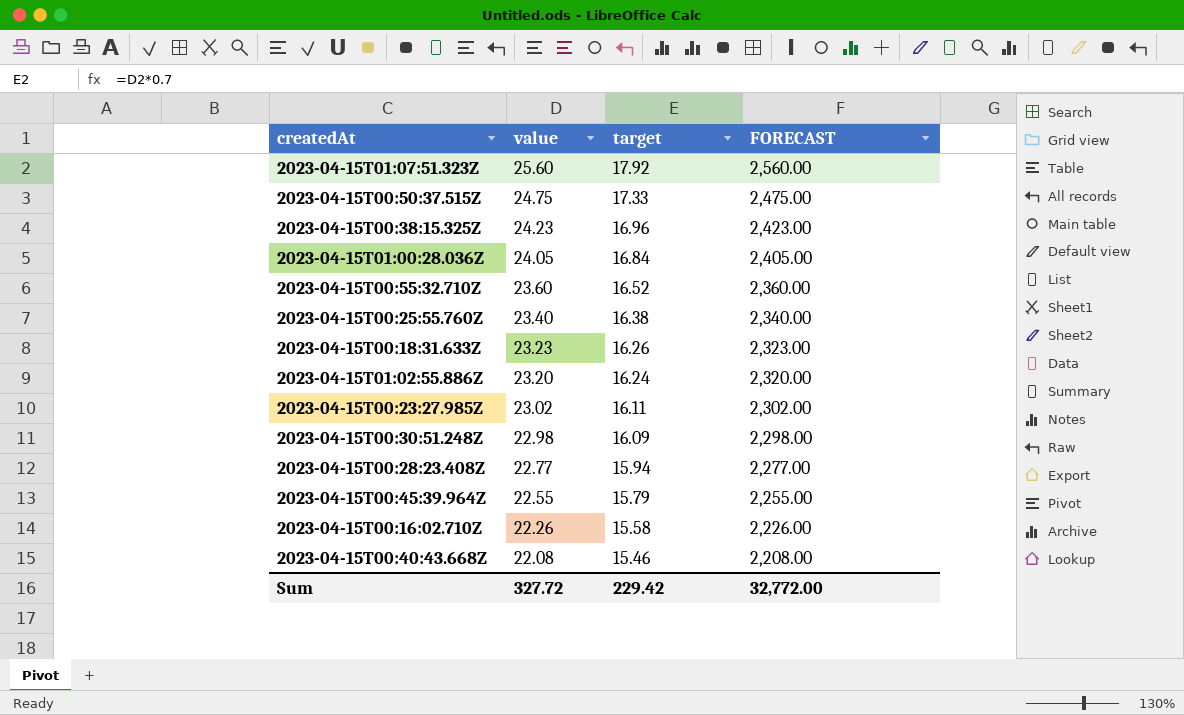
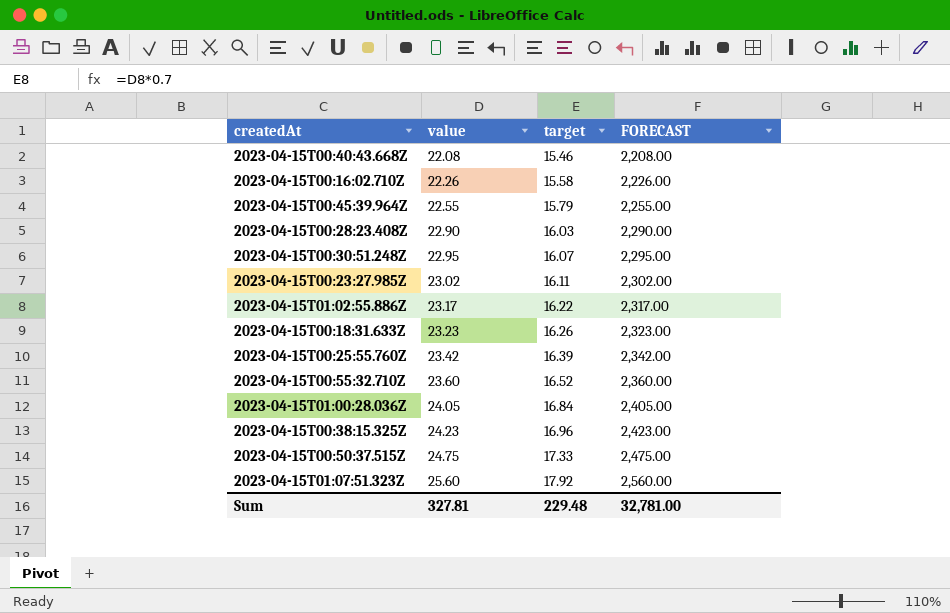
row order: value descending -> value ascending
2023-04-15T00:28:23.408Z | value: 22.77 -> 22.90
2023-04-15T00:28:23.408Z | target: 15.94 -> 16.03
2023-04-15T00:28:23.408Z | FORECAST: 2,277.00 -> 2,290.00
2023-04-15T00:30:51.248Z | value: 22.98 -> 22.95
2023-04-15T00:30:51.248Z | target: 16.09 -> 16.07
2023-04-15T00:30:51.248Z | FORECAST: 2,298.00 -> 2,295.00
2023-04-15T01:02:55.886Z | value: 23.20 -> 23.17
2023-04-15T01:02:55.886Z | target: 16.24 -> 16.22
2023-04-15T01:02:55.886Z | FORECAST: 2,320.00 -> 2,317.00
2023-04-15T00:25:55.760Z | value: 23.40 -> 23.42
2023-04-15T00:25:55.760Z | target: 16.38 -> 16.39
2023-04-15T00:25:55.760Z | FORECAST: 2,340.00 -> 2,342.00
Sum | value: 327.72 -> 327.81
Sum | target: 229.42 -> 229.48
Sum | FORECAST: 32,772.00 -> 32,781.00

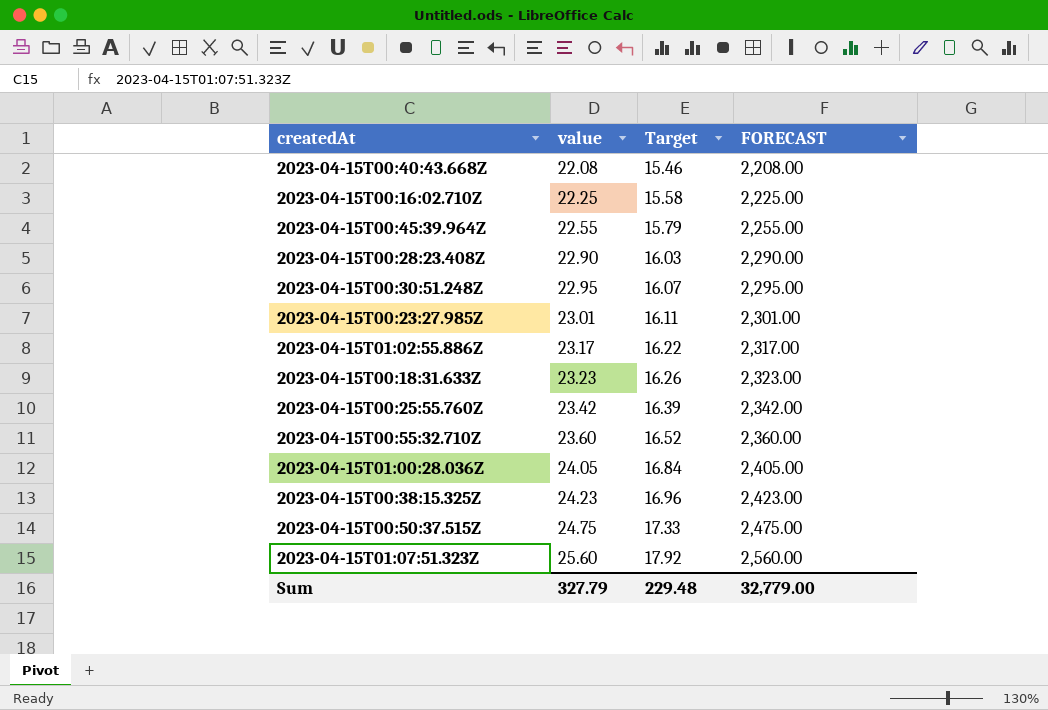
column name: target -> Target
2023-04-15T00:16:02.710Z | value: 22.26 -> 22.25
2023-04-15T00:16:02.710Z | FORECAST: 2,226.00 -> 2,225.00
2023-04-15T00:23:27.985Z | value: 23.02 -> 23.01
2023-04-15T00:23:27.985Z | FORECAST: 2,302.00 -> 2,301.00
Sum | value: 327.81 -> 327.79
Sum | FORECAST: 32,781.00 -> 32,779.00

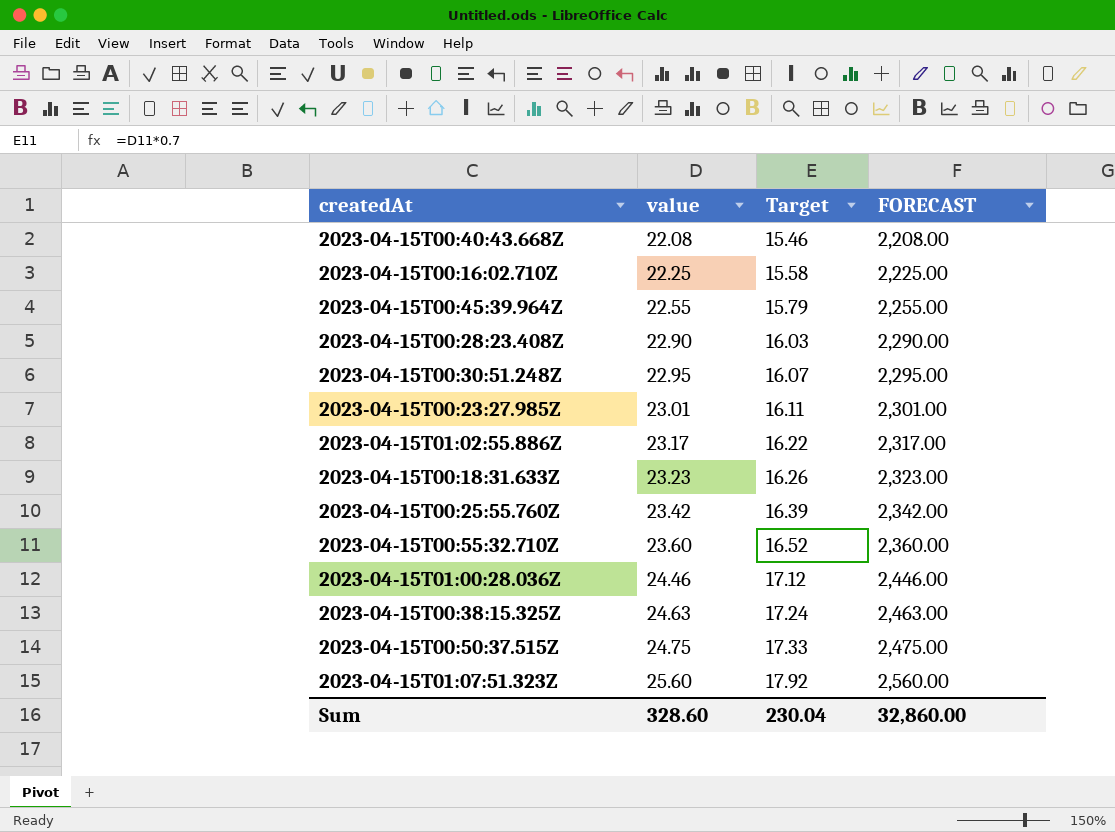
2023-04-15T01:00:28.036Z | value: 24.05 -> 24.46
2023-04-15T01:00:28.036Z | Target: 16.84 -> 17.12
2023-04-15T01:00:28.036Z | FORECAST: 2,405.00 -> 2,446.00
2023-04-15T00:38:15.325Z | value: 24.23 -> 24.63
2023-04-15T00:38:15.325Z | Target: 16.96 -> 17.24
2023-04-15T00:38:15.325Z | FORECAST: 2,423.00 -> 2,463.00
Sum | value: 327.79 -> 328.60
Sum | Target: 229.48 -> 230.04
Sum | FORECAST: 32,779.00 -> 32,860.00

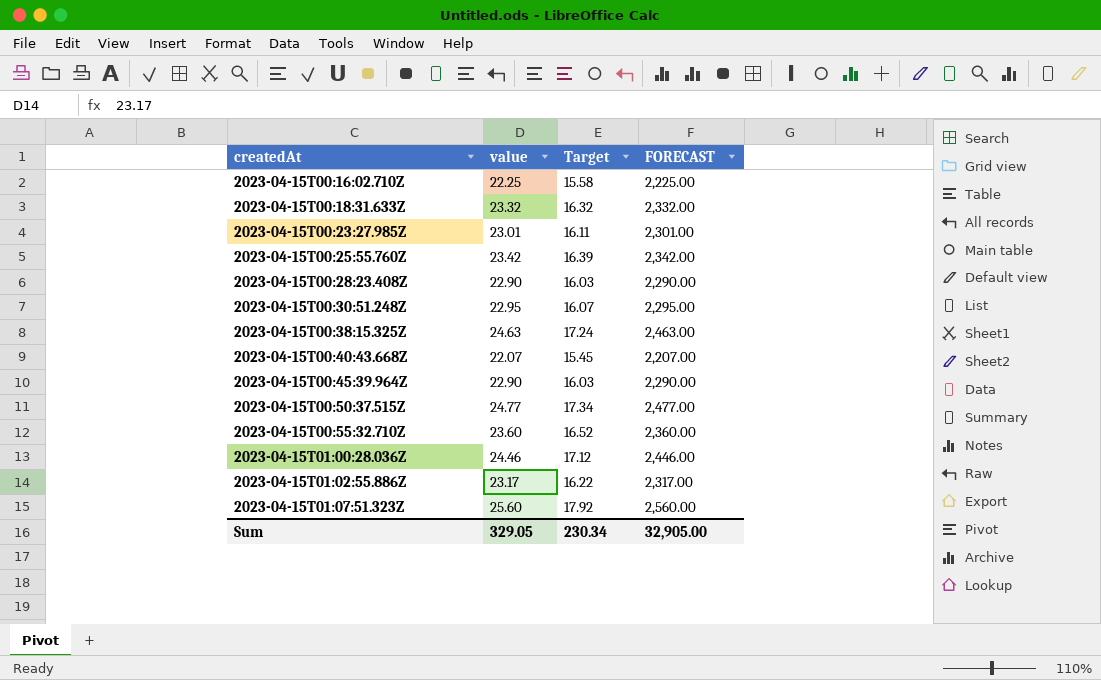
row order: value ascending -> createdAt ascending
2023-04-15T00:18:31.633Z | value: 23.23 -> 23.32
2023-04-15T00:18:31.633Z | Target: 16.26 -> 16.32
2023-04-15T00:18:31.633Z | FORECAST: 2,323.00 -> 2,332.00
2023-04-15T00:40:43.668Z | value: 22.08 -> 22.07
2023-04-15T00:40:43.668Z | Target: 15.46 -> 15.45
2023-04-15T00:40:43.668Z | FORECAST: 2,208.00 -> 2,207.00
2023-04-15T00:45:39.964Z | value: 22.55 -> 22.90
2023-04-15T00:45:39.964Z | Target: 15.79 -> 16.03
2023-04-15T00:45:39.964Z | FORECAST: 2,255.00 -> 2,290.00
2023-04-15T00:50:37.515Z | value: 24.75 -> 24.77
2023-04-15T00:50:37.515Z | Target: 17.33 -> 17.34
2023-04-15T00:50:37.515Z | FORECAST: 2,475.00 -> 2,477.00
Sum | value: 328.60 -> 329.05
Sum | Target: 230.04 -> 230.34
Sum | FORECAST: 32,860.00 -> 32,905.00

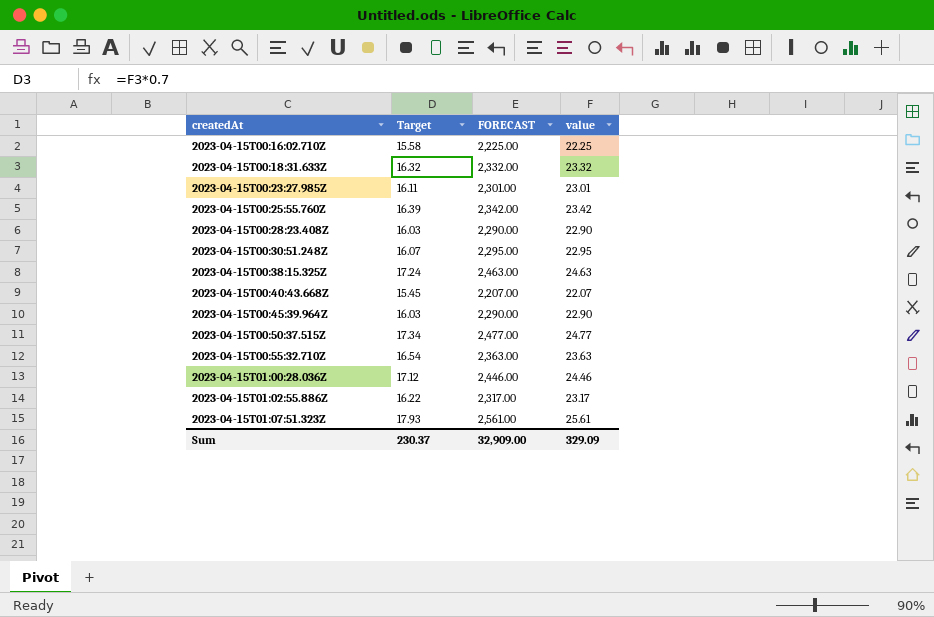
column value | position: 2 -> 4
2023-04-15T00:55:32.710Z | Target: 16.52 -> 16.54
2023-04-15T00:55:32.710Z | FORECAST: 2,360.00 -> 2,363.00
2023-04-15T00:55:32.710Z | value: 23.60 -> 23.63
2023-04-15T01:07:51.323Z | Target: 17.92 -> 17.93
2023-04-15T01:07:51.323Z | FORECAST: 2,560.00 -> 2,561.00
2023-04-15T01:07:51.323Z | value: 25.60 -> 25.61
Sum | Target: 230.34 -> 230.37
Sum | FORECAST: 32,905.00 -> 32,909.00
Sum | value: 329.05 -> 329.09

